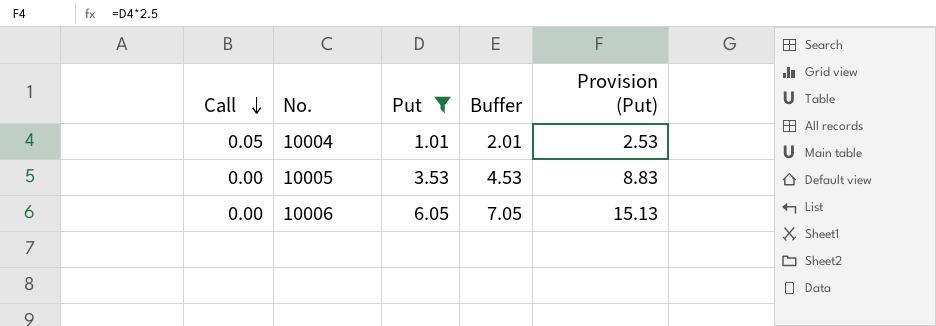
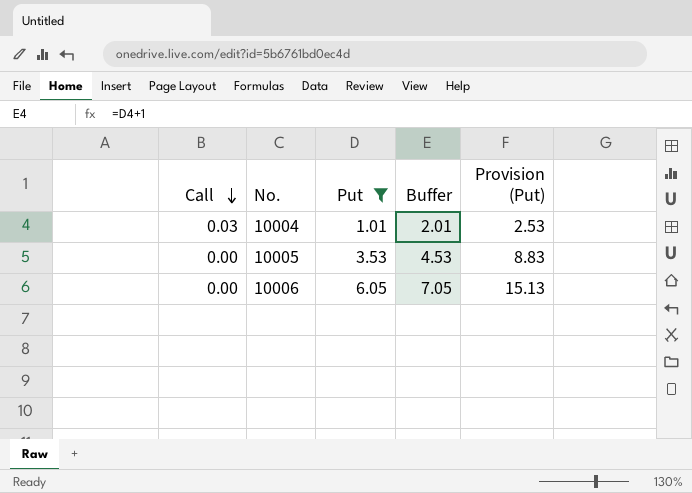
10004 | Call: 0.05 -> 0.03

